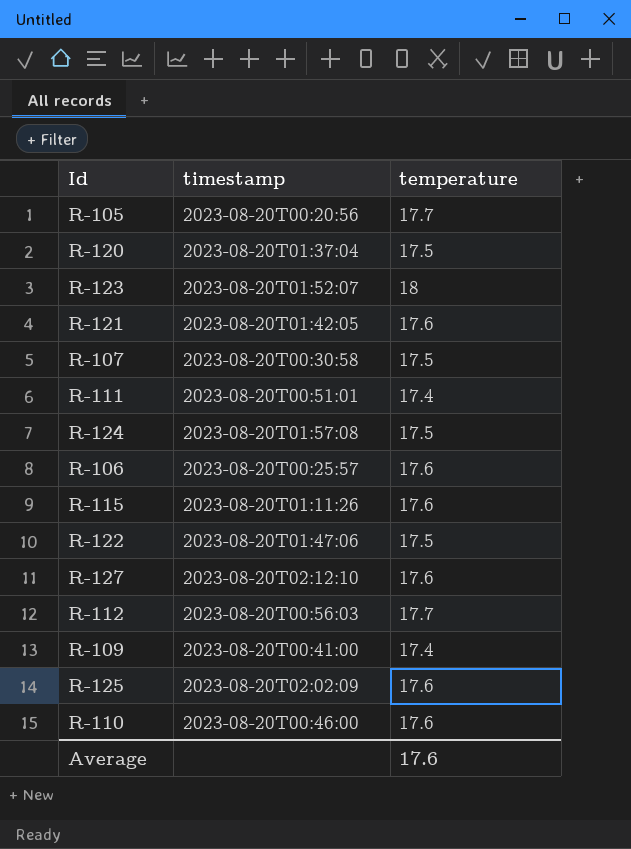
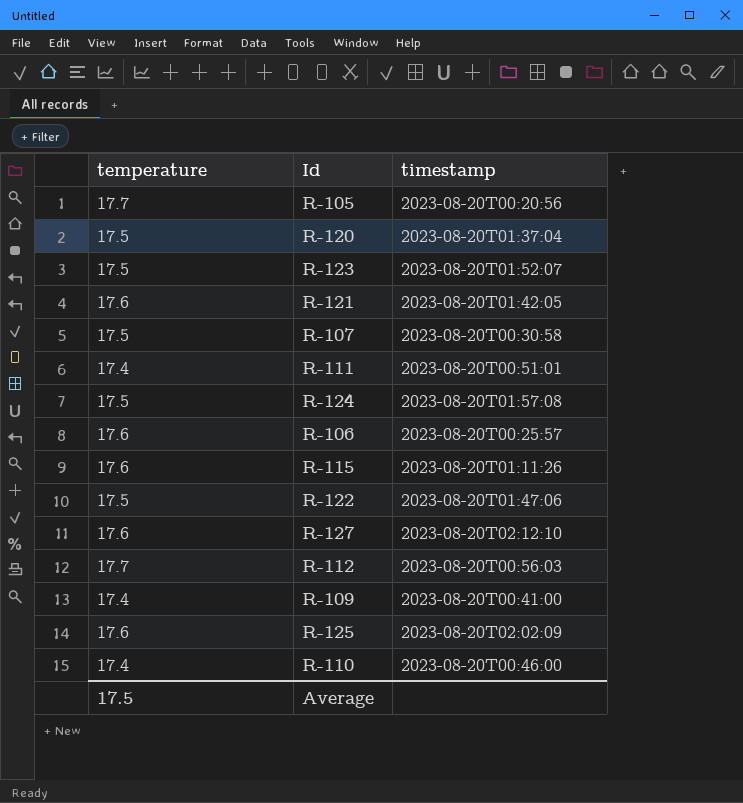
column temperature | position: 3 -> 1
R-123 | temperature: 18 -> 17.5
R-110 | temperature: 17.6 -> 17.4
Average | temperature: 17.6 -> 17.5

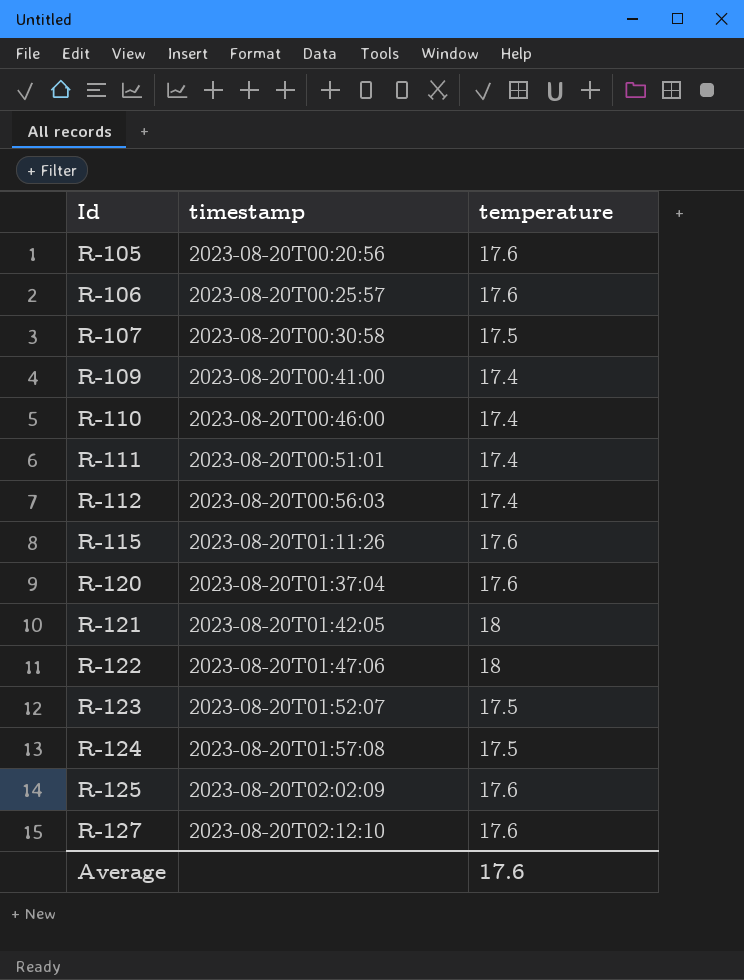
row order: none -> Id ascending
column temperature | position: 1 -> 3
R-105 | temperature: 17.7 -> 17.6
R-112 | temperature: 17.7 -> 17.4
R-120 | temperature: 17.5 -> 17.6
R-121 | temperature: 17.6 -> 18
R-122 | temperature: 17.5 -> 18
Average | temperature: 17.5 -> 17.6

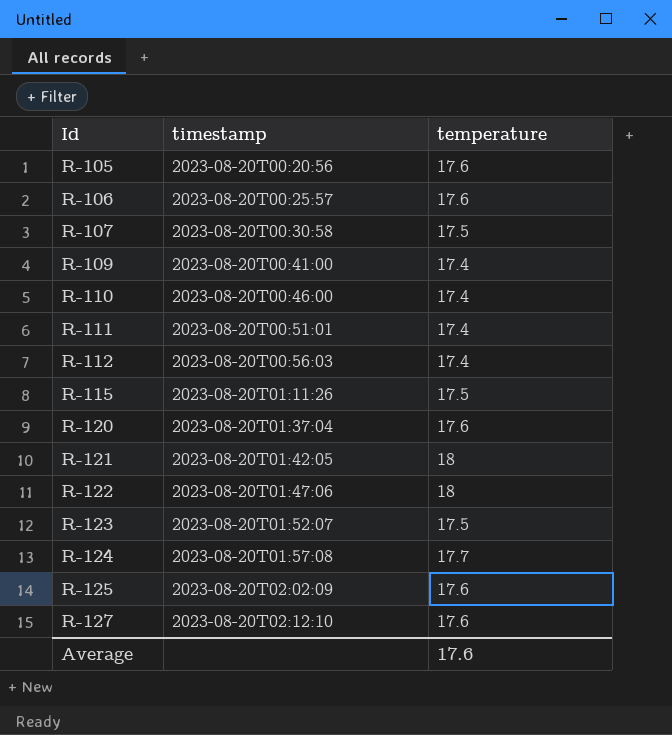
R-115 | temperature: 17.6 -> 17.5
R-124 | temperature: 17.5 -> 17.7

